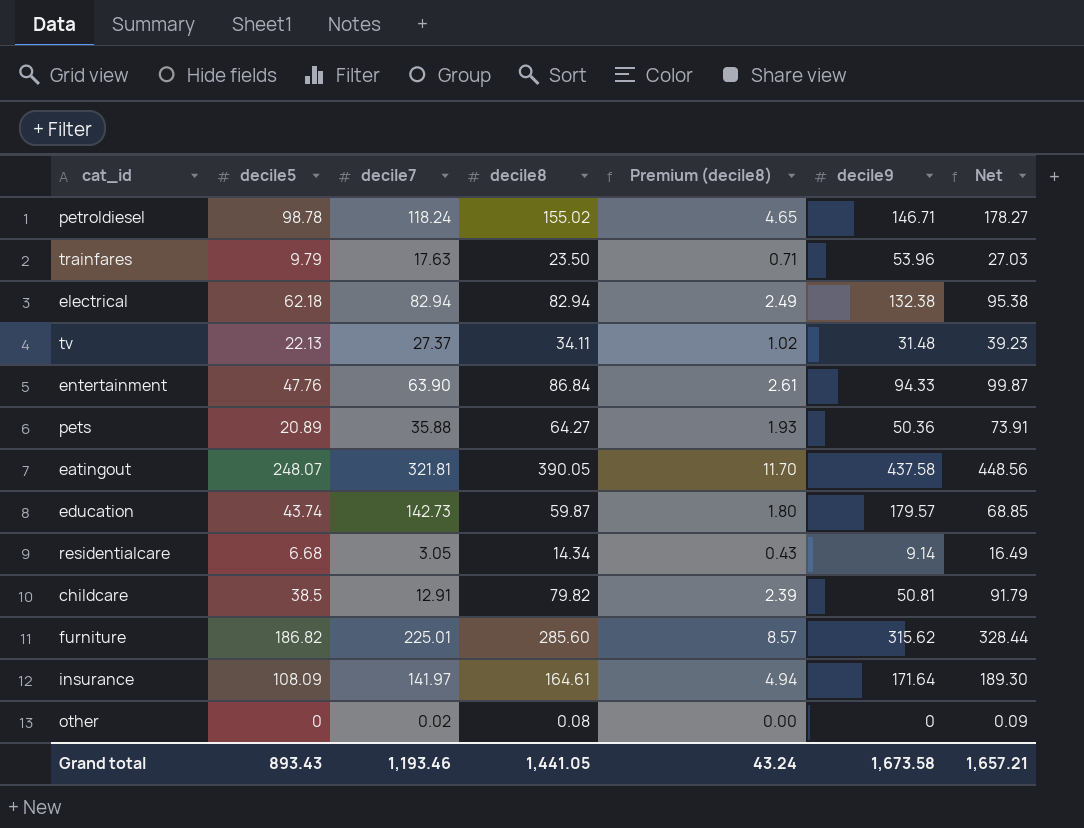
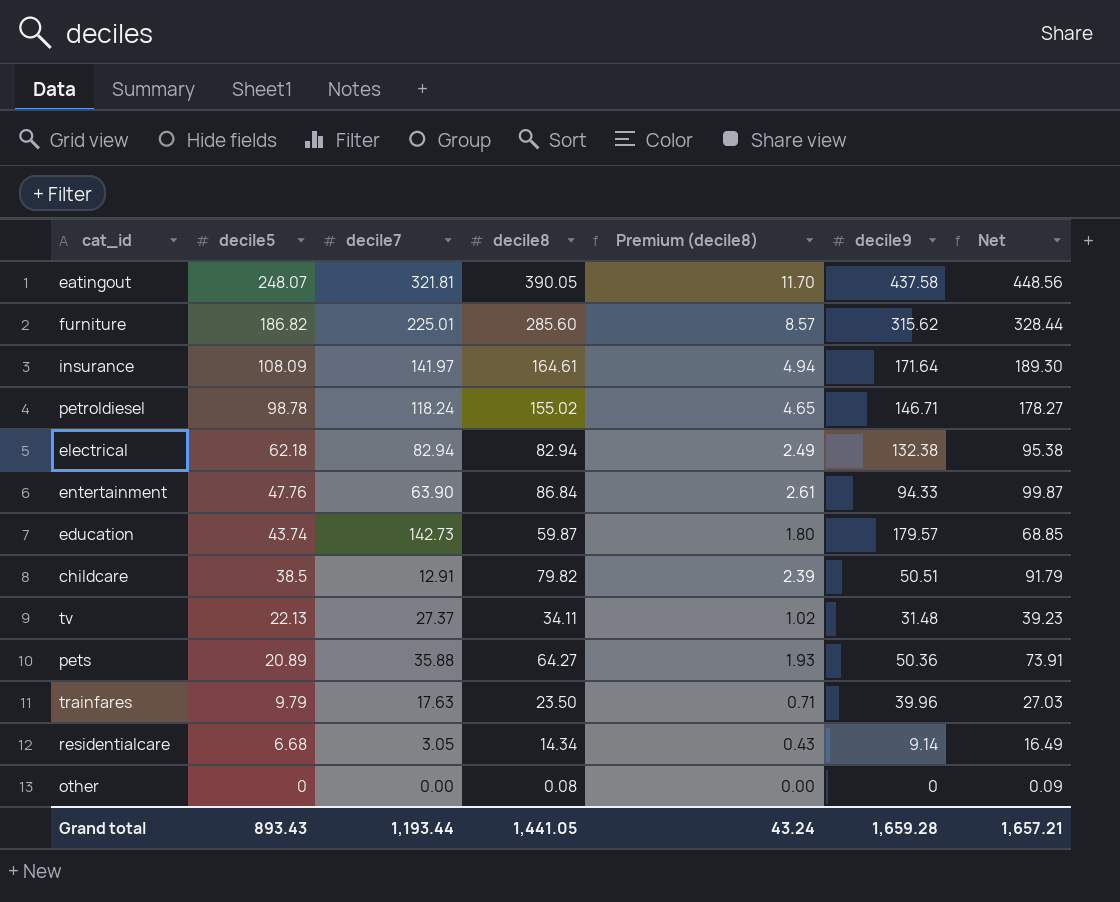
row order: none -> decile5 descending
childcare | decile9: 50.81 -> 50.51
trainfares | decile9: 53.96 -> 39.96
other | decile7: 0.02 -> 0.00
Grand total | decile7: 1,193.46 -> 1,193.44
Grand total | decile9: 1,673.58 -> 1,659.28

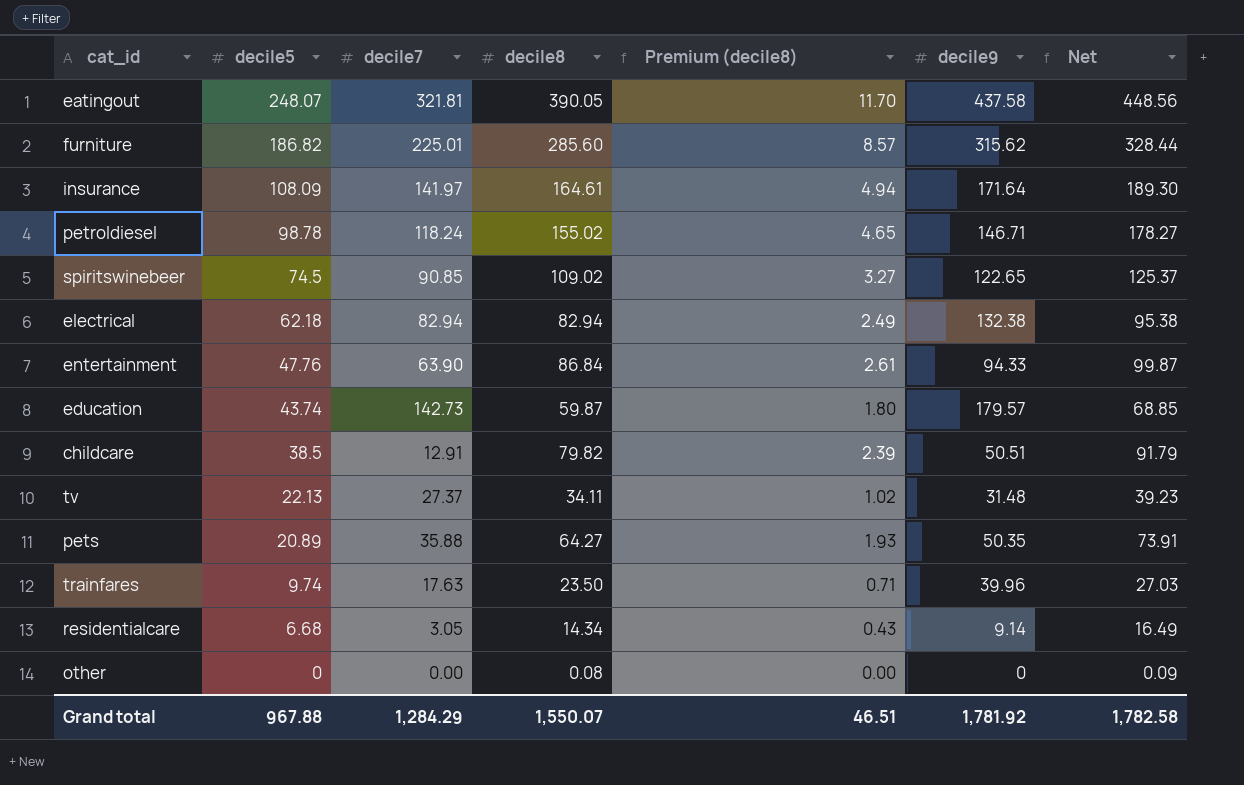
row spiritswinebeer: none -> 74.5 | 90.85 | 109.02 | 3.27 | 122.65 | 125.37
pets | decile9: 50.36 -> 50.35
trainfares | decile5: 9.79 -> 9.74
Grand total | decile5: 893.43 -> 967.88
Grand total | decile7: 1,193.44 -> 1,284.29
Grand total | decile8: 1,441.05 -> 1,550.07
Grand total | Premium (decile8): 43.24 -> 46.51
Grand total | decile9: 1,659.28 -> 1,781.92
Grand total | Net: 1,657.21 -> 1,782.58

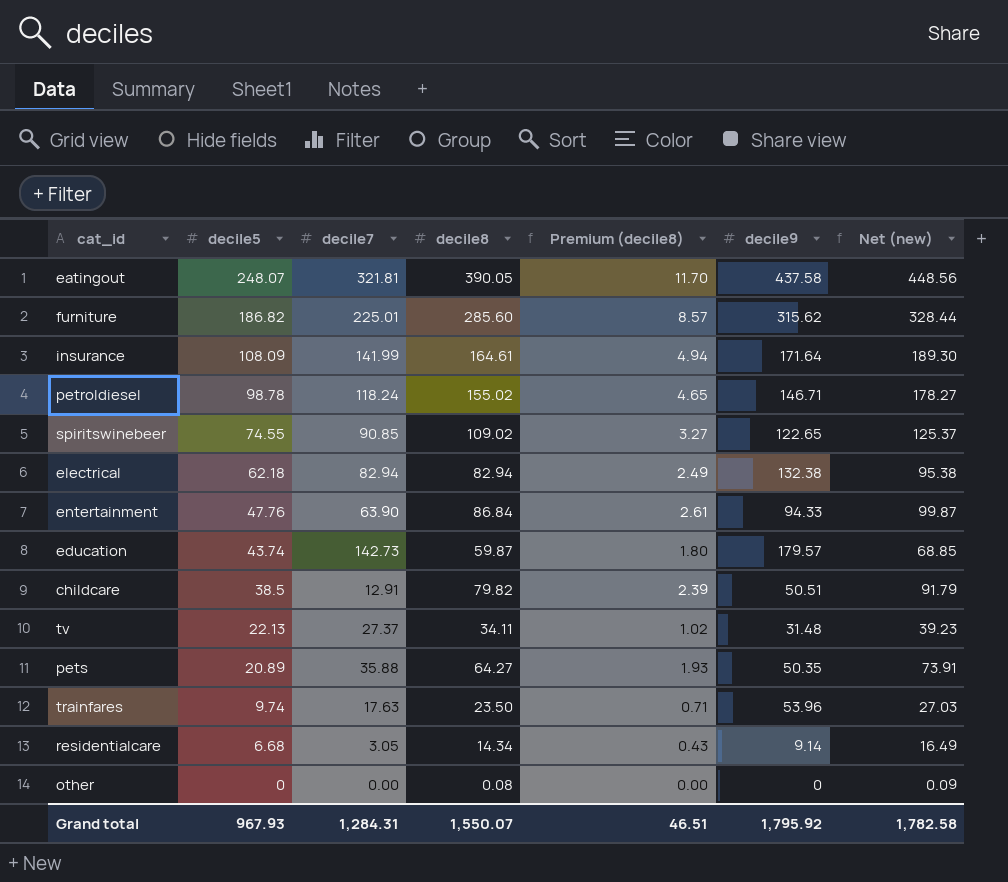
column name: Net -> Net (new)
insurance | decile7: 141.97 -> 141.99
spiritswinebeer | decile5: 74.5 -> 74.55
trainfares | decile9: 39.96 -> 53.96
Grand total | decile5: 967.88 -> 967.93
Grand total | decile7: 1,284.29 -> 1,284.31
Grand total | decile9: 1,781.92 -> 1,795.92

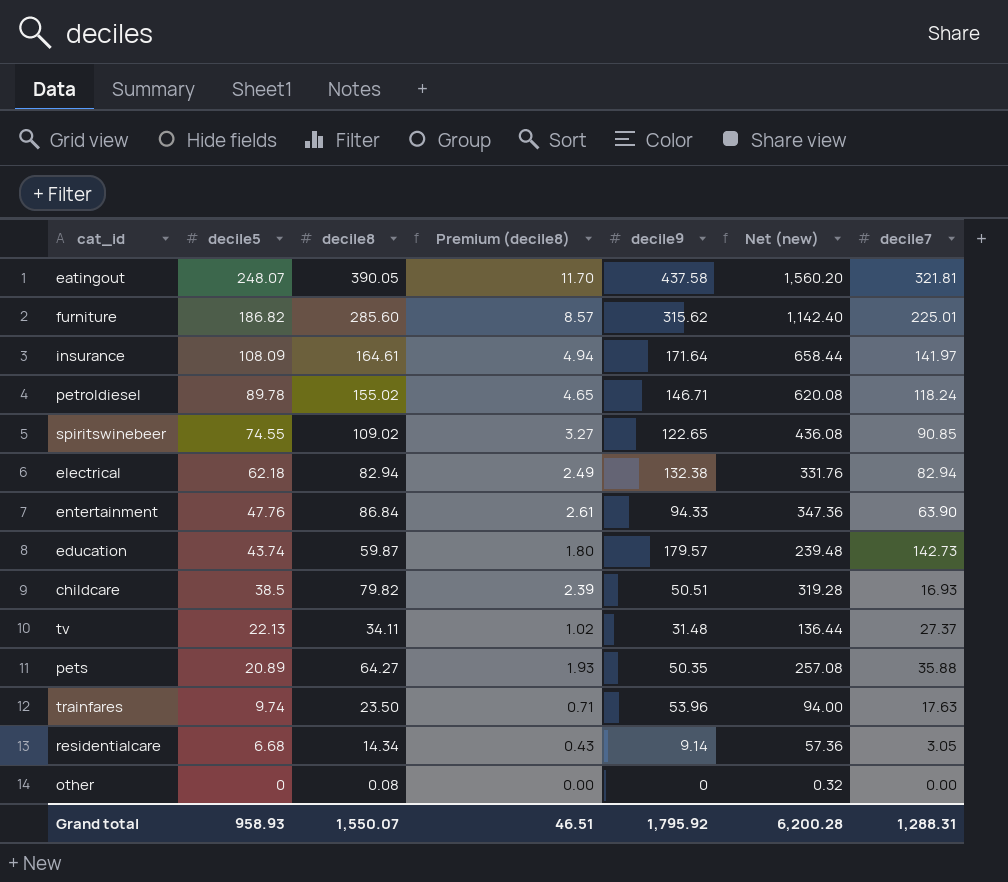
column Net (new) | formula: [decile8] * 1.15 -> [decile8] * 4
column decile7 | position: 3 -> 7
insurance | decile7: 141.99 -> 141.97
petroldiesel | decile5: 98.78 -> 89.78
childcare | decile7: 12.91 -> 16.93
Grand total | decile5: 967.93 -> 958.93
Grand total | Net (new): 1,782.58 -> 6,200.28
Grand total | decile7: 1,284.31 -> 1,288.31

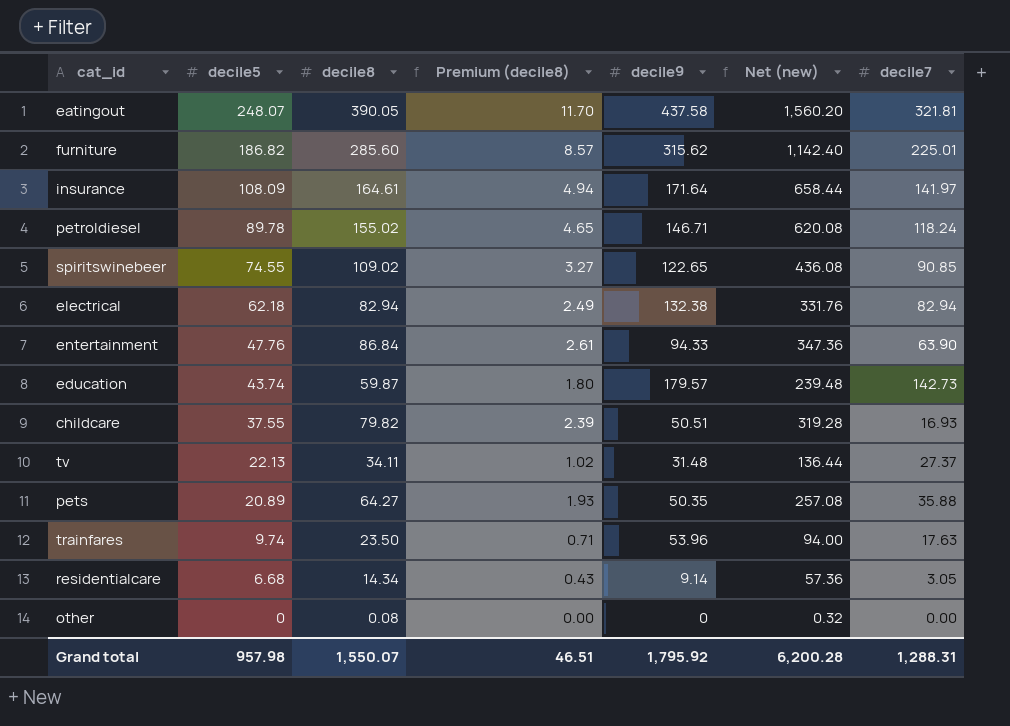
childcare | decile5: 38.5 -> 37.55
Grand total | decile5: 958.93 -> 957.98

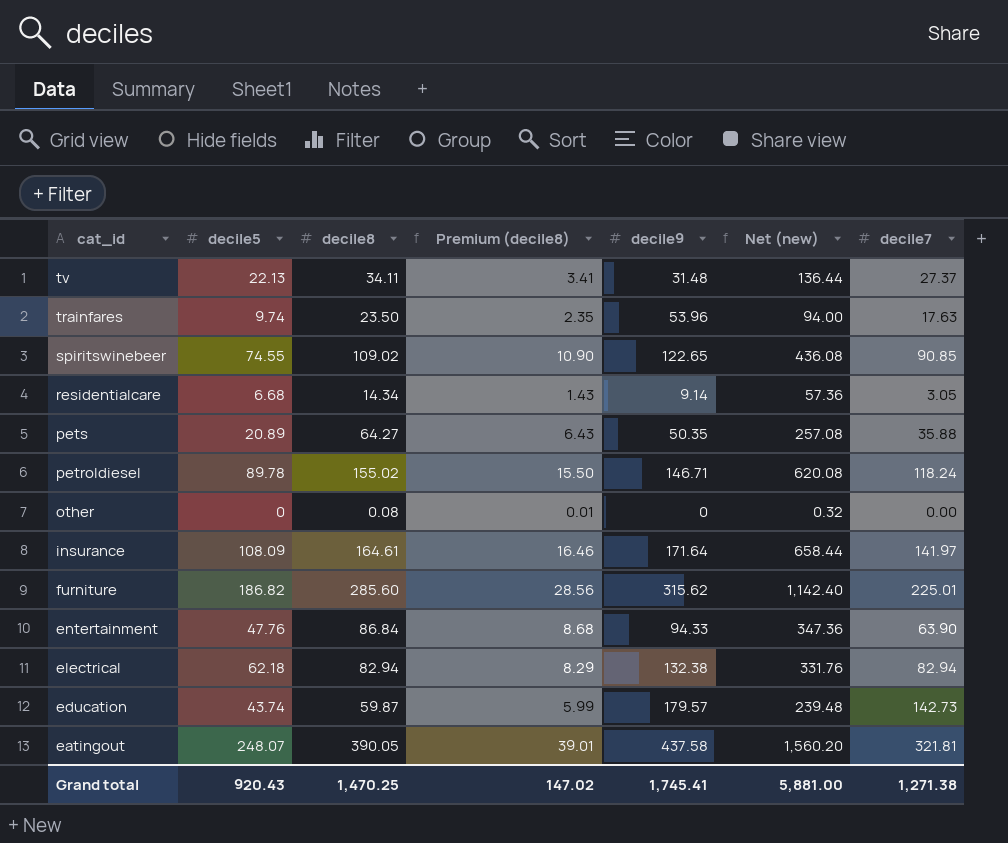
row order: decile5 descending -> cat_id descending
column Premium (decile8) | formula: [decile8] * 0.03 -> [decile8] * 0.1
row childcare: 37.55 | 79.82 | 2.39 | 50.51 | 319.28 | 16.93 -> none
Grand total | decile5: 957.98 -> 920.43
Grand total | decile8: 1,550.07 -> 1,470.25
Grand total | Premium (decile8): 46.51 -> 147.02
Grand total | decile9: 1,795.92 -> 1,745.41
Grand total | Net (new): 6,200.28 -> 5,881.00
Grand total | decile7: 1,288.31 -> 1,271.38

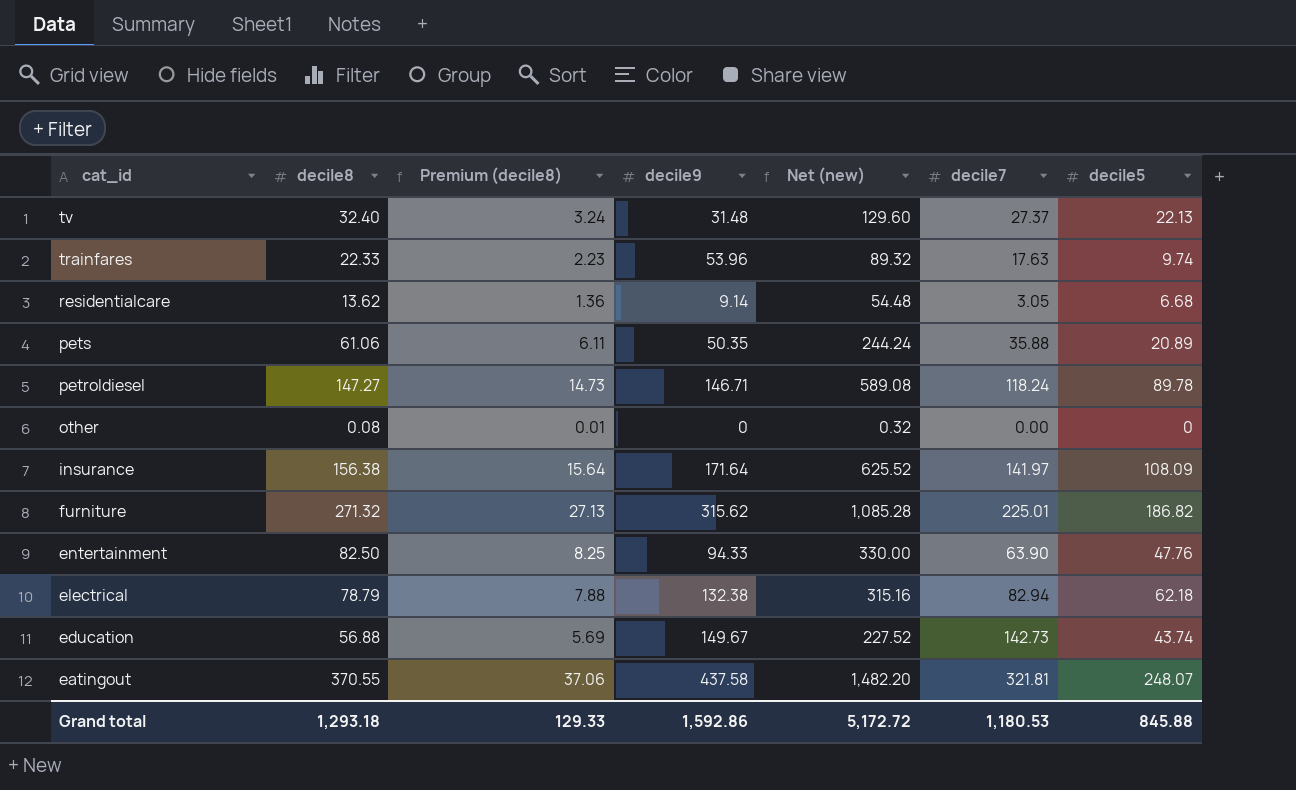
column decile5 | position: 2 -> 7
row spiritswinebeer: 74.55 | 109.02 | 10.90 | 122.65 | 436.08 | 90.85 -> none
tv | decile8: 34.11 -> 32.40
tv | Premium (decile8): 3.41 -> 3.24
tv | Net (new): 136.44 -> 129.60
trainfares | decile8: 23.50 -> 22.33
trainfares | Premium (decile8): 2.35 -> 2.23
trainfares | Net (new): 94.00 -> 89.32
residentialcare | decile8: 14.34 -> 13.62
residentialcare | Premium (decile8): 1.43 -> 1.36
residentialcare | Net (new): 57.36 -> 54.48
pets | decile8: 64.27 -> 61.06
pets | Premium (decile8): 6.43 -> 6.11
pets | Net (new): 257.08 -> 244.24
petroldiesel | decile8: 155.02 -> 147.27
petroldiesel | Premium (decile8): 15.50 -> 14.73
petroldiesel | Net (new): 620.08 -> 589.08
insurance | decile8: 164.61 -> 156.38
insurance | Premium (decile8): 16.46 -> 15.64
insurance | Net (new): 658.44 -> 625.52
furniture | decile8: 285.60 -> 271.32
furniture | Premium (decile8): 28.56 -> 27.13
furniture | Net (new): 1,142.40 -> 1,085.28
entertainment | decile8: 86.84 -> 82.50
entertainment | Premium (decile8): 8.68 -> 8.25
entertainment | Net (new): 347.36 -> 330.00
electrical | decile8: 82.94 -> 78.79
electrical | Premium (decile8): 8.29 -> 7.88
electrical | Net (new): 331.76 -> 315.16
education | decile8: 59.87 -> 56.88
education | Premium (decile8): 5.99 -> 5.69
education | decile9: 179.57 -> 149.67
education | Net (new): 239.48 -> 227.52
eatingout | decile8: 390.05 -> 370.55
eatingout | Premium (decile8): 39.01 -> 37.06
eatingout | Net (new): 1,560.20 -> 1,482.20
Grand total | decile8: 1,470.25 -> 1,293.18
Grand total | Premium (decile8): 147.02 -> 129.33
Grand total | decile9: 1,745.41 -> 1,592.86
Grand total | Net (new): 5,881.00 -> 5,172.72
Grand total | decile7: 1,271.38 -> 1,180.53
Grand total | decile5: 920.43 -> 845.88

